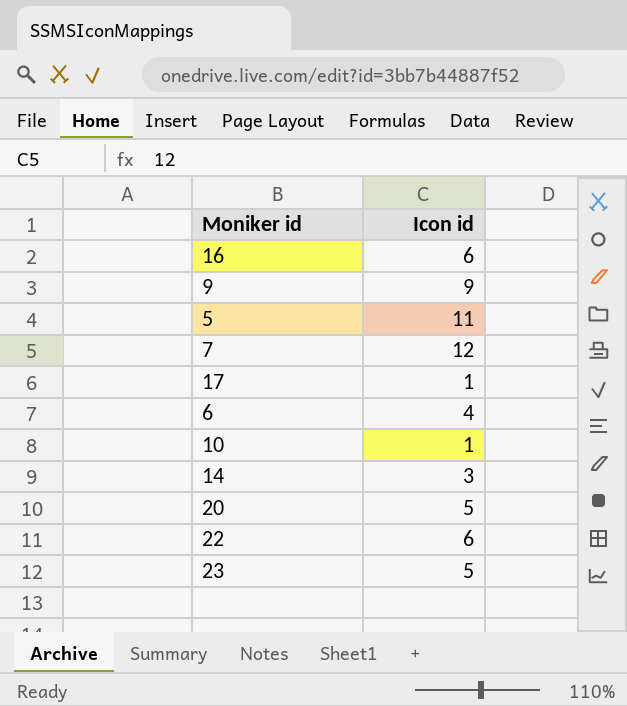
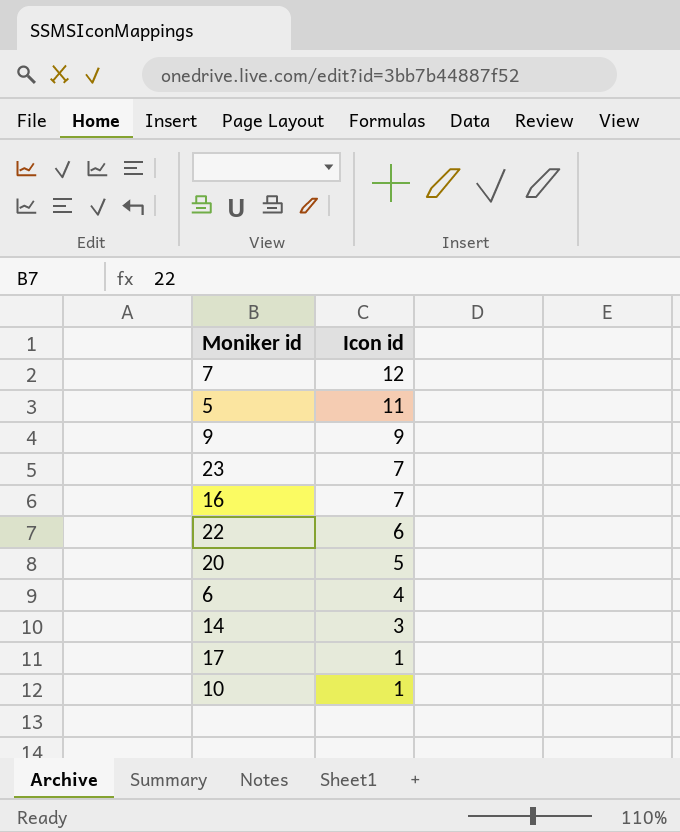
row order: none -> Icon id descending
23 | Icon id: 5 -> 7
16 | Icon id: 6 -> 7

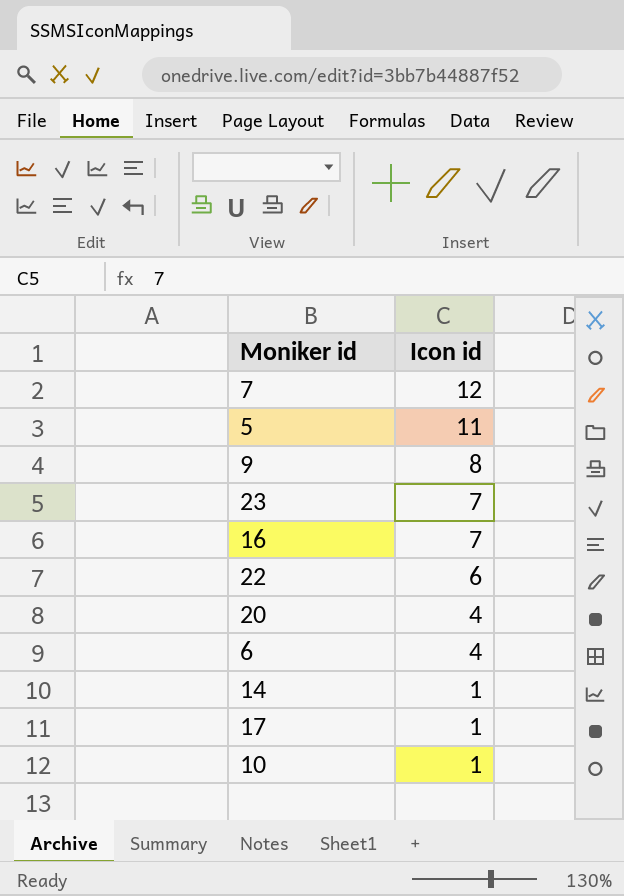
9 | Icon id: 9 -> 8
20 | Icon id: 5 -> 4
14 | Icon id: 3 -> 1

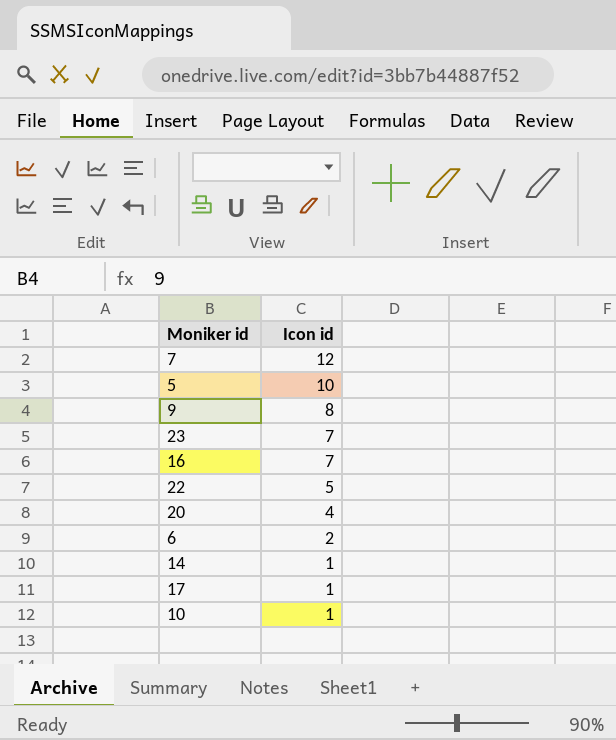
5 | Icon id: 11 -> 10
22 | Icon id: 6 -> 5
6 | Icon id: 4 -> 2

